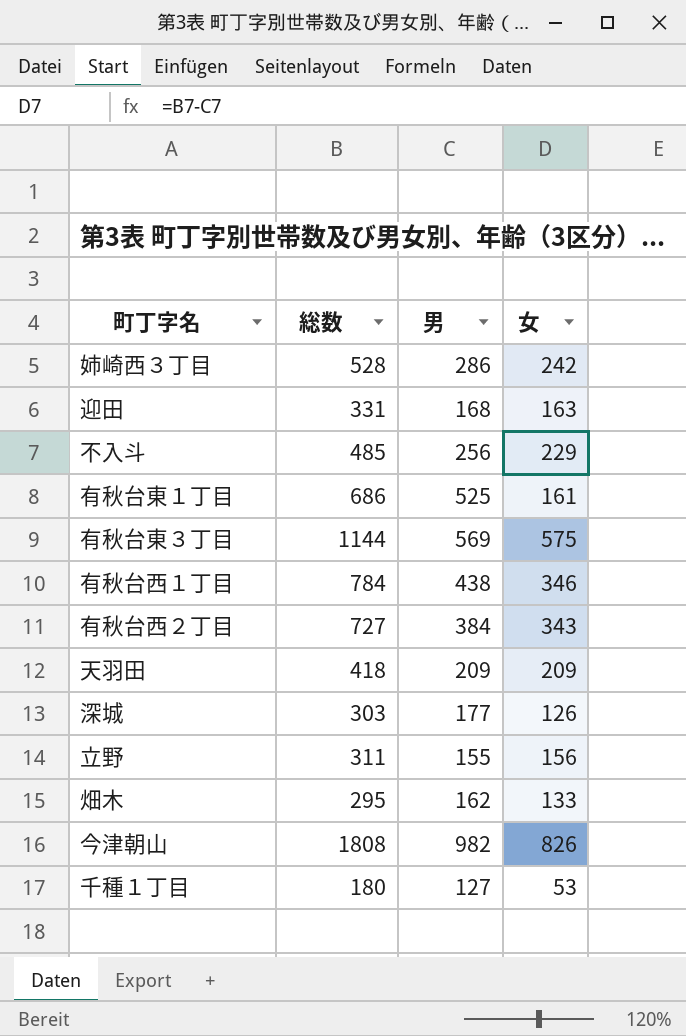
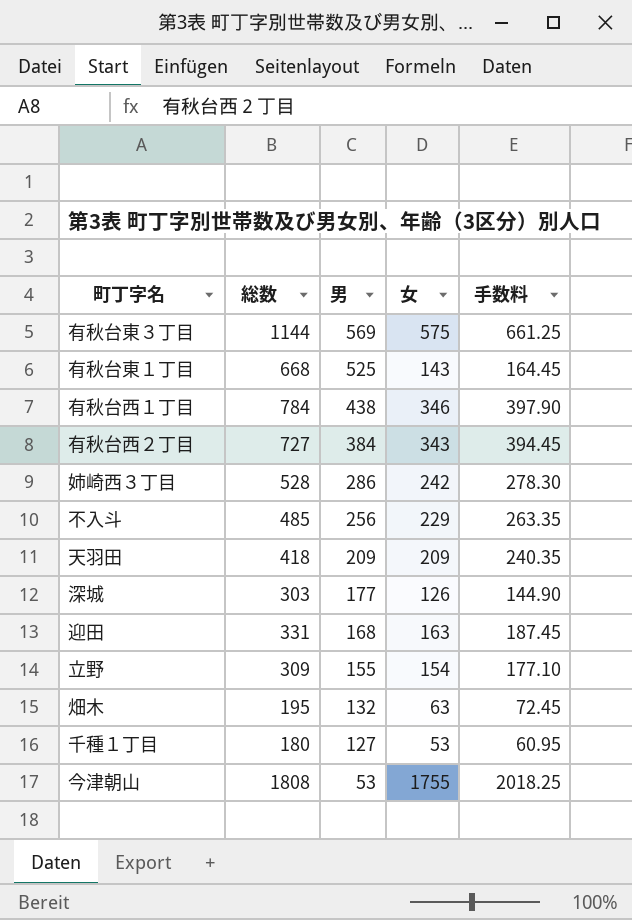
row order: none -> 男 descending
column 手数料 | formula: none -> [女] * 1.15
有秋台東１丁目 | 総数: 686 -> 668
有秋台東１丁目 | 女: 161 -> 143
立野 | 総数: 311 -> 309
立野 | 女: 156 -> 154
畑木 | 総数: 295 -> 195
畑木 | 男: 162 -> 132
畑木 | 女: 133 -> 63
今津朝山 | 男: 982 -> 53
今津朝山 | 女: 826 -> 1755

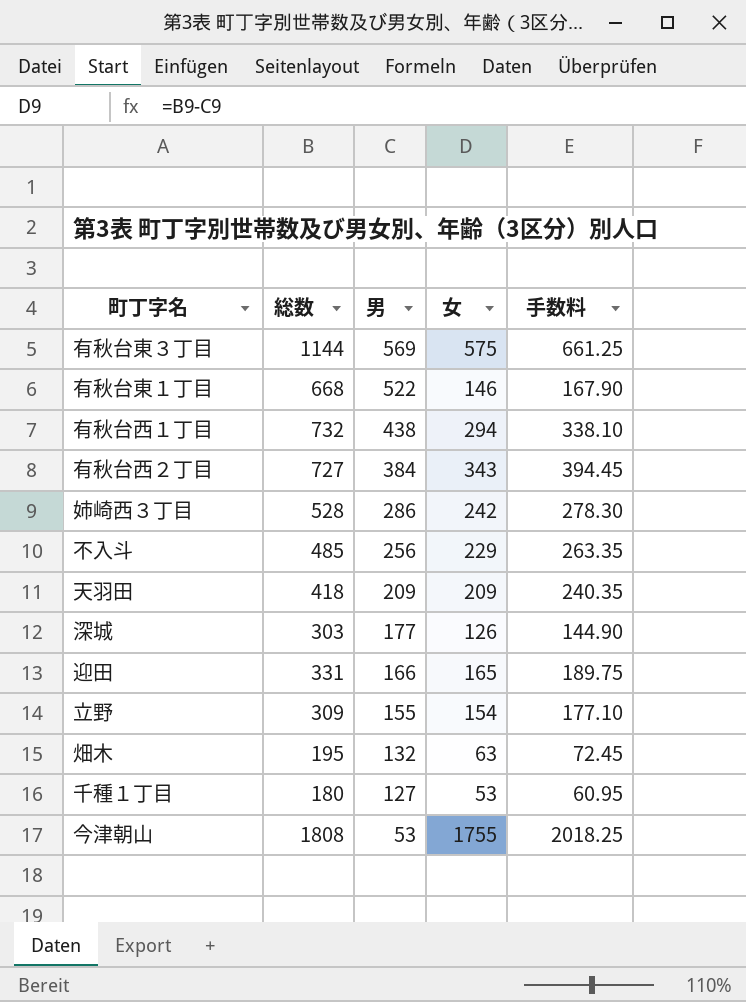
有秋台東１丁目 | 男: 525 -> 522
有秋台東１丁目 | 女: 143 -> 146
有秋台東１丁目 | 手数料: 164.45 -> 167.90
有秋台西１丁目 | 総数: 784 -> 732
有秋台西１丁目 | 女: 346 -> 294
有秋台西１丁目 | 手数料: 397.90 -> 338.10
迎田 | 男: 168 -> 166
迎田 | 女: 163 -> 165
迎田 | 手数料: 187.45 -> 189.75

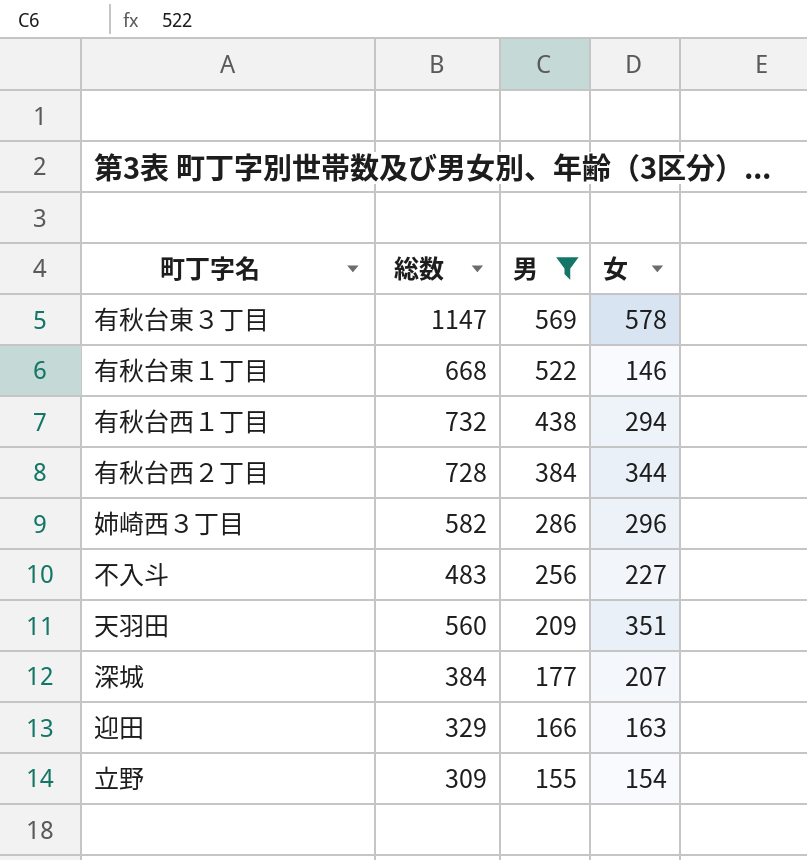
filter: none -> 男 >= 155
column 手数料 | formula: [女] * 1.15 -> none
有秋台東３丁目 | 総数: 1144 -> 1147
有秋台東３丁目 | 女: 575 -> 578
有秋台西２丁目 | 総数: 727 -> 728
有秋台西２丁目 | 女: 343 -> 344
姉崎西３丁目 | 総数: 528 -> 582
姉崎西３丁目 | 女: 242 -> 296
不入斗 | 総数: 485 -> 483
不入斗 | 女: 229 -> 227
天羽田 | 総数: 418 -> 560
天羽田 | 女: 209 -> 351
深城 | 総数: 303 -> 384
深城 | 女: 126 -> 207
迎田 | 総数: 331 -> 329
迎田 | 女: 165 -> 163

